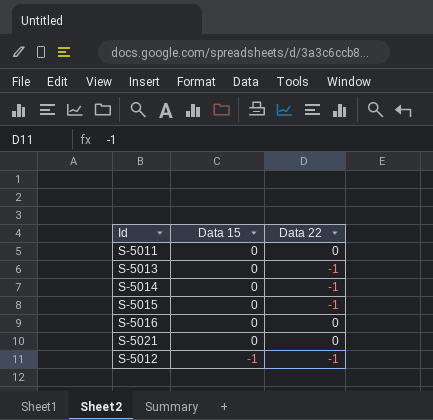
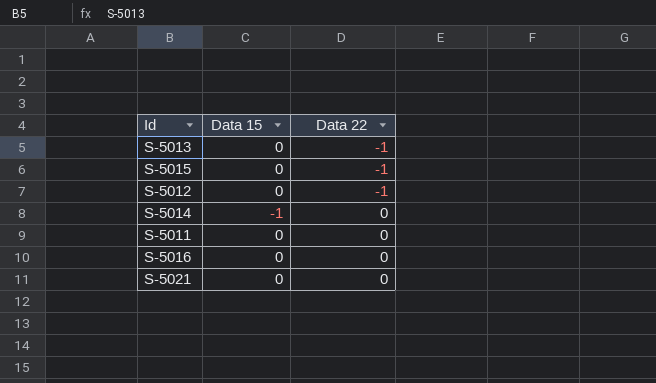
row order: Data 15 descending -> Data 22 ascending
S-5012 | Data 15: -1 -> 0
S-5014 | Data 15: 0 -> -1
S-5014 | Data 22: -1 -> 0

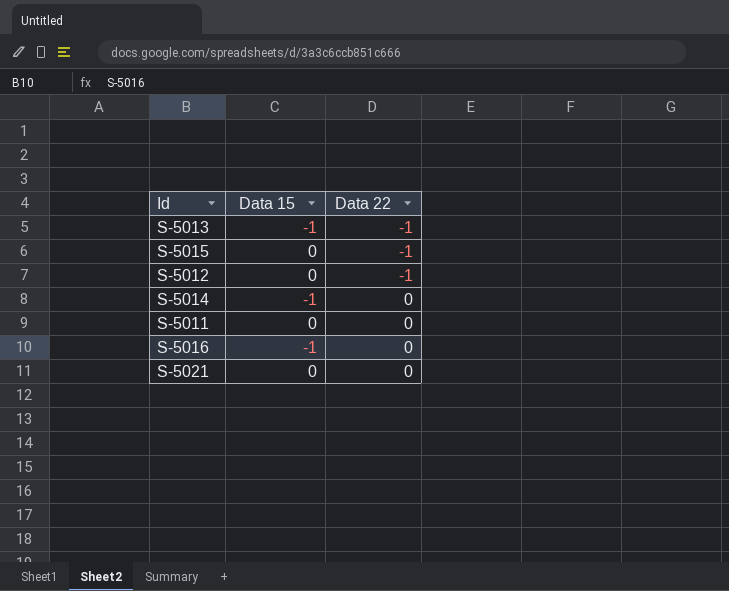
S-5013 | Data 15: 0 -> -1
S-5016 | Data 15: 0 -> -1

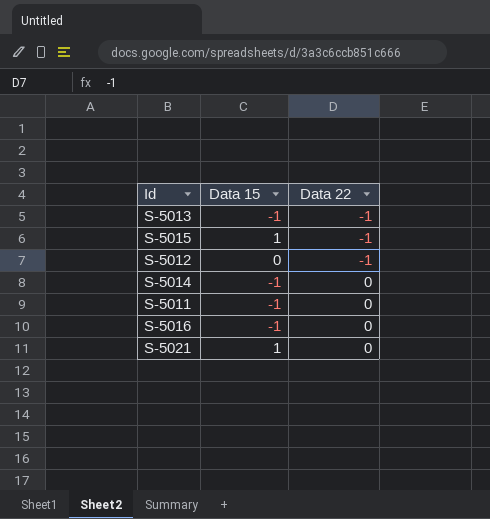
S-5015 | Data 15: 0 -> 1
S-5011 | Data 15: 0 -> -1
S-5021 | Data 15: 0 -> 1

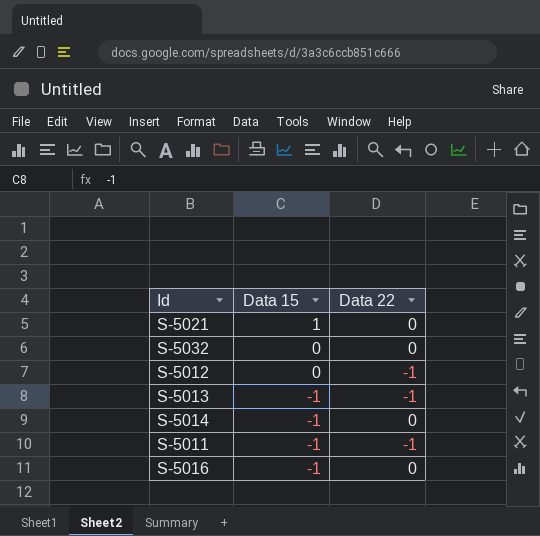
row order: Data 22 ascending -> Data 15 descending
row S-5015: 1 | -1 -> none
row S-5032: none -> 0 | 0
S-5011 | Data 22: 0 -> -1

